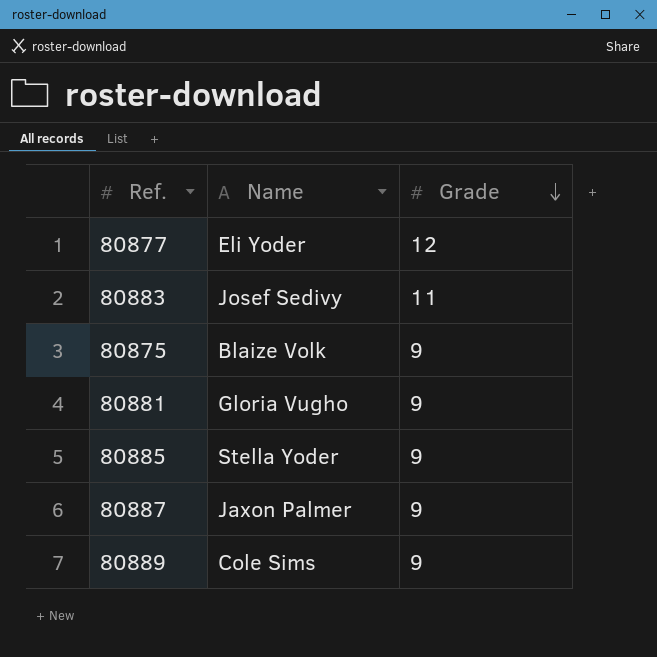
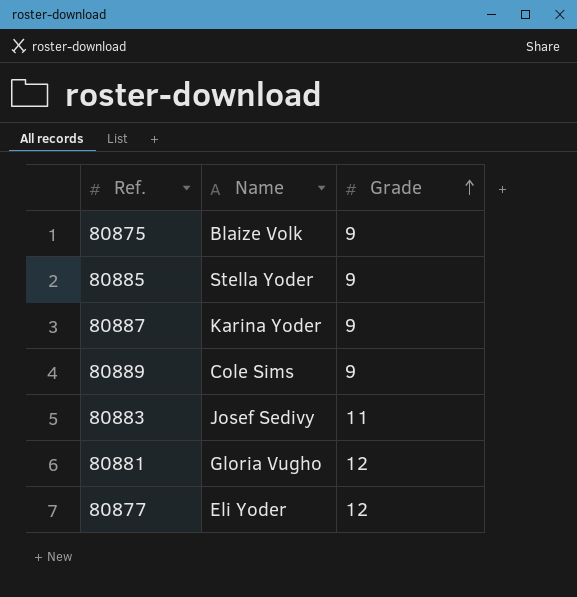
row order: Grade descending -> Grade ascending
80887 | Name: Jaxon Palmer -> Karina Yoder
80881 | Grade: 9 -> 12

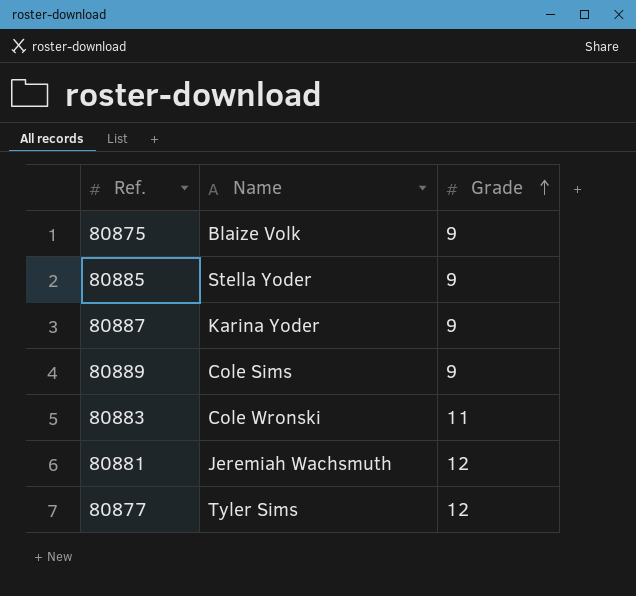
80883 | Name: Josef Sedivy -> Cole Wronski
80881 | Name: Gloria Vugho -> Jeremiah Wachsmuth
80877 | Name: Eli Yoder -> Tyler Sims

